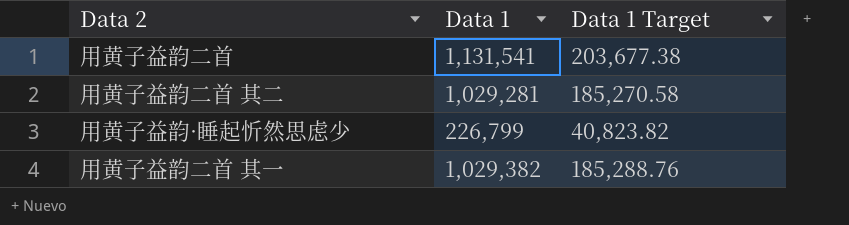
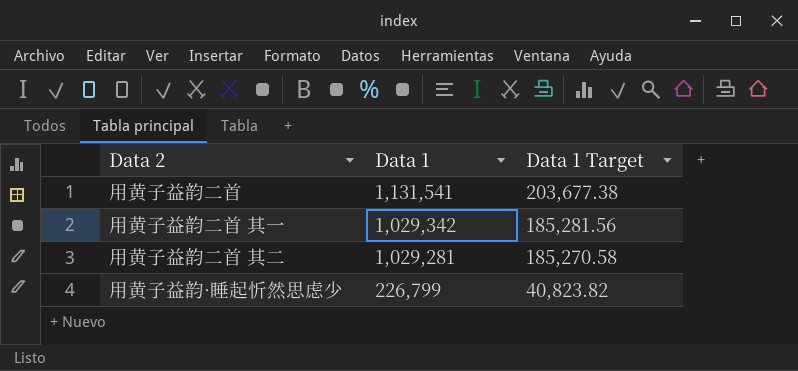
row order: none -> Data 1 descending
用黄子益韵二首 其一 | Data 1: 1,029,382 -> 1,029,342
用黄子益韵二首 其一 | Data 1 Target: 185,288.76 -> 185,281.56

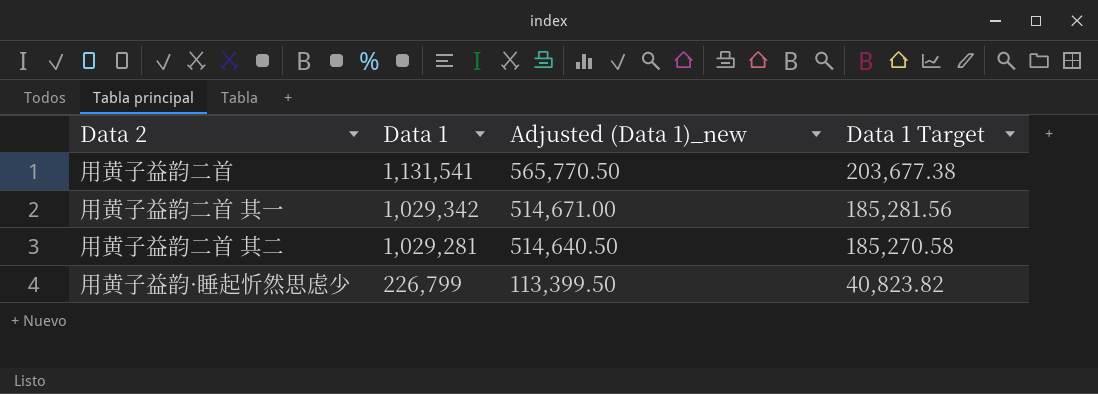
column Adjusted (Data 1)_new | formula: none -> [Data 1] * 0.5

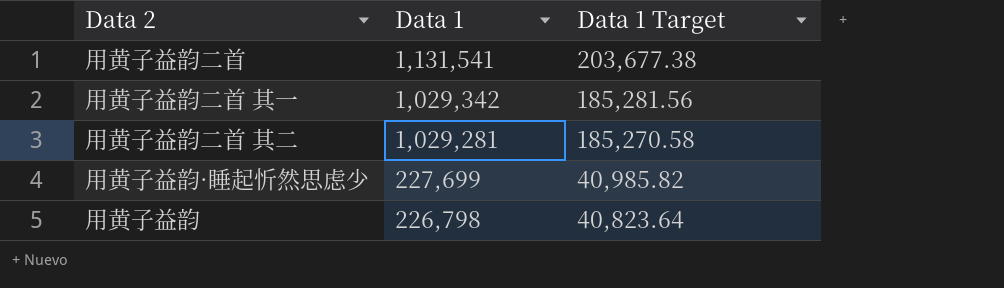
column Adjusted (Data 1)_new | formula: [Data 1] * 0.5 -> none
用黄子益韵·睡起忻然思虑少 | Data 1: 226,799 -> 227,699
用黄子益韵·睡起忻然思虑少 | Data 1 Target: 40,823.82 -> 40,985.82
row 用黄子益韵: none -> 226,798 | 40,823.64

